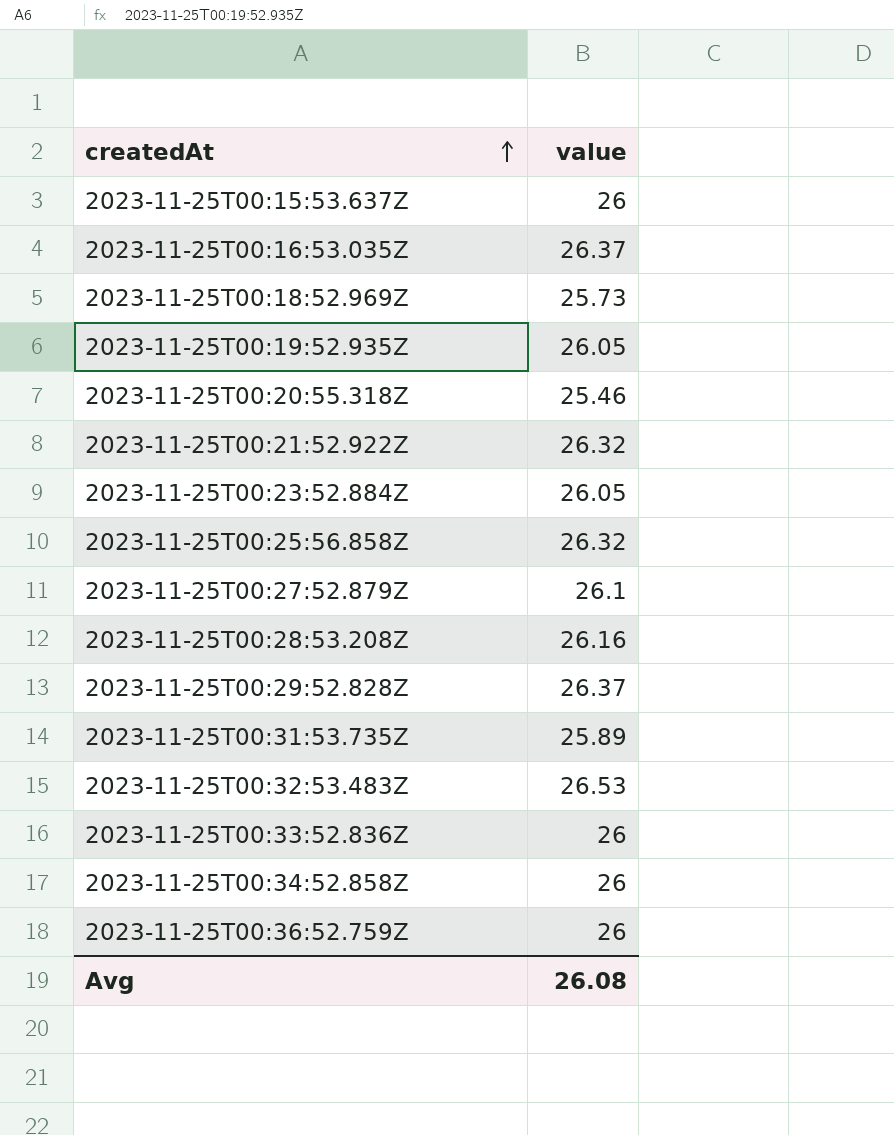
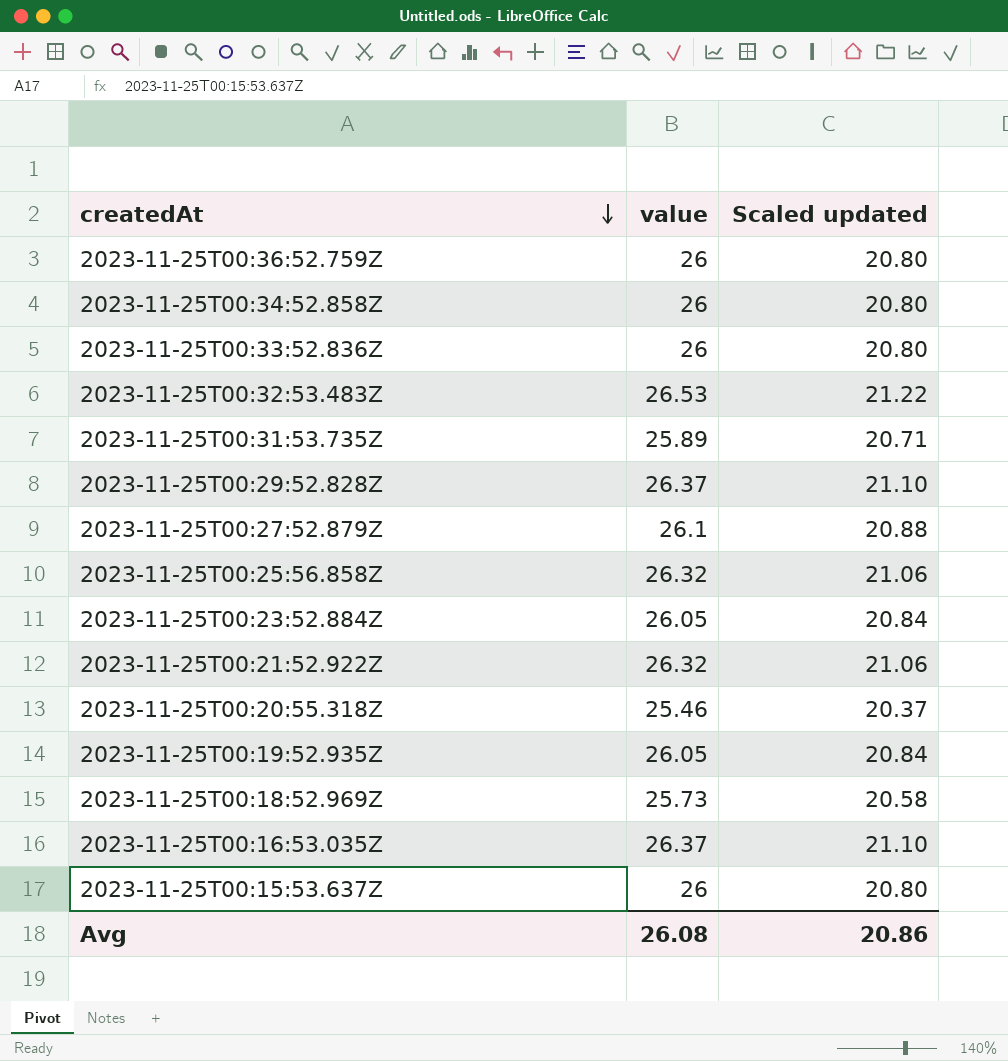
row order: createdAt ascending -> createdAt descending
column Scaled updated | formula: none -> [value] * 0.8
row 2023-11-25T00:28:53.208Z: 26.16 -> none

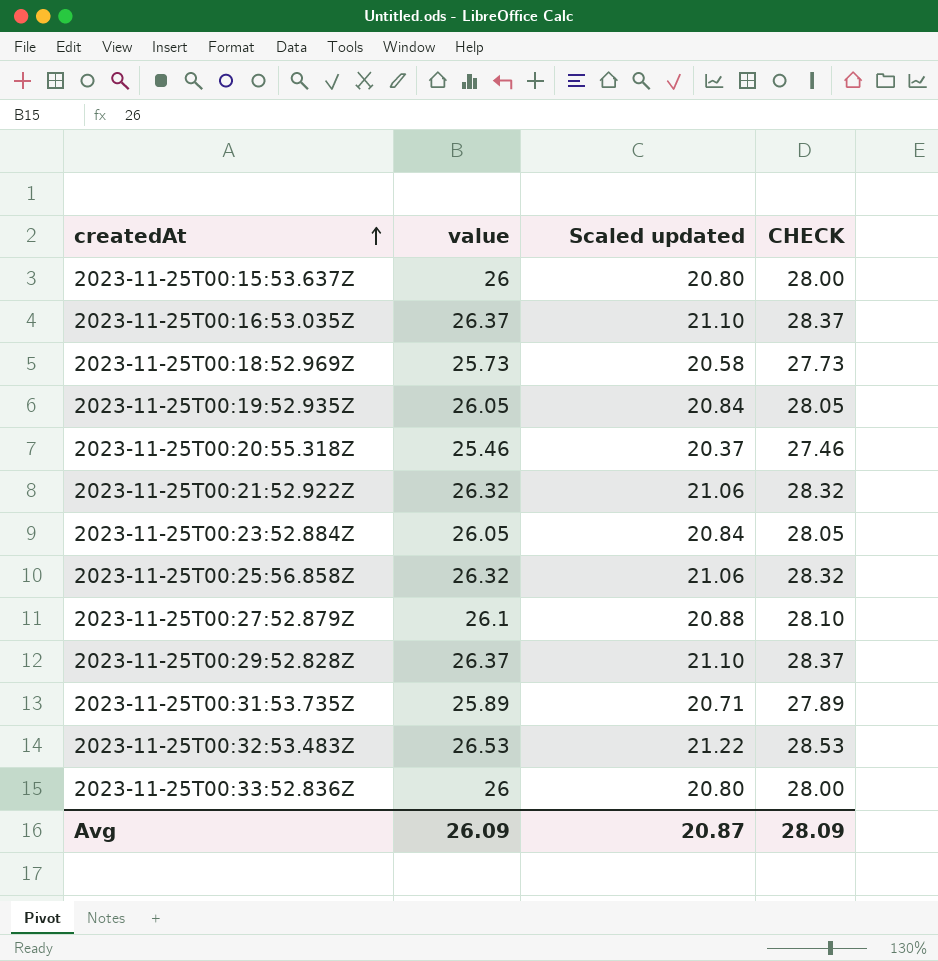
row order: createdAt descending -> createdAt ascending
column CHECK | formula: none -> [value] + 2
row 2023-11-25T00:36:52.759Z: 26 | 20.80 -> none
row 2023-11-25T00:34:52.858Z: 26 | 20.80 -> none
Avg | value: 26.08 -> 26.09
Avg | Scaled updated: 20.86 -> 20.87

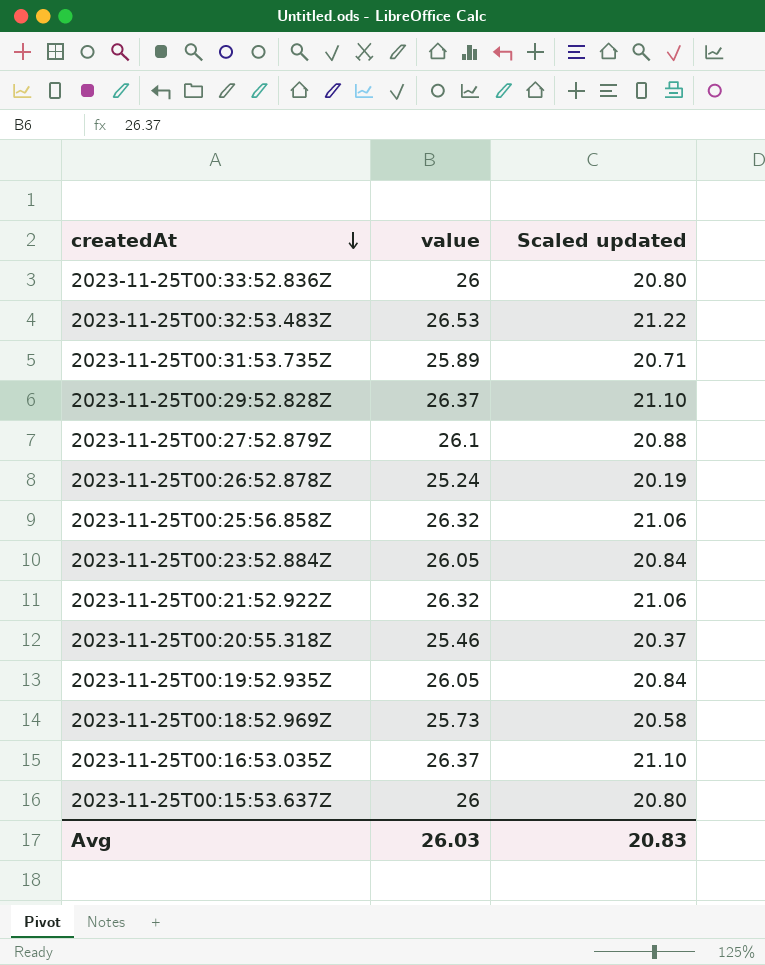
row order: createdAt ascending -> createdAt descending
column CHECK | formula: [value] + 2 -> none
row 2023-11-25T00:26:52.878Z: none -> 25.24 | 20.19
Avg | value: 26.09 -> 26.03
Avg | Scaled updated: 20.87 -> 20.83

